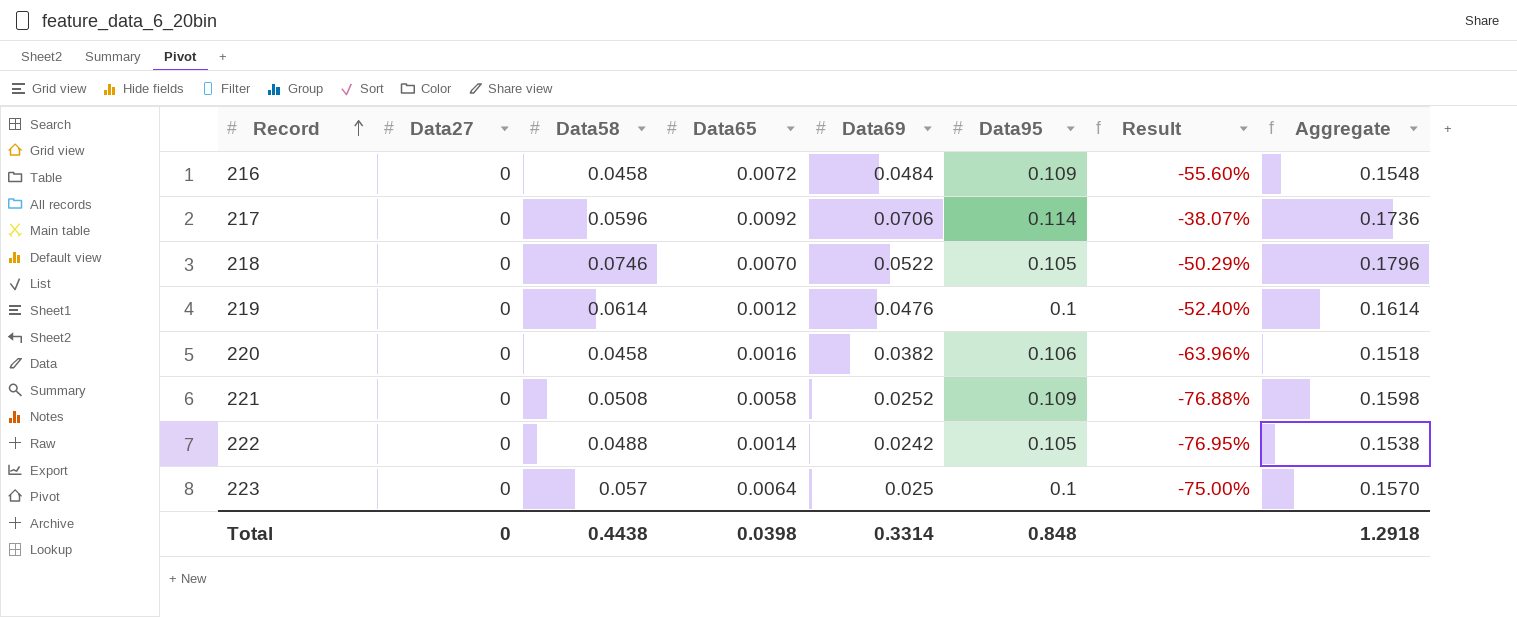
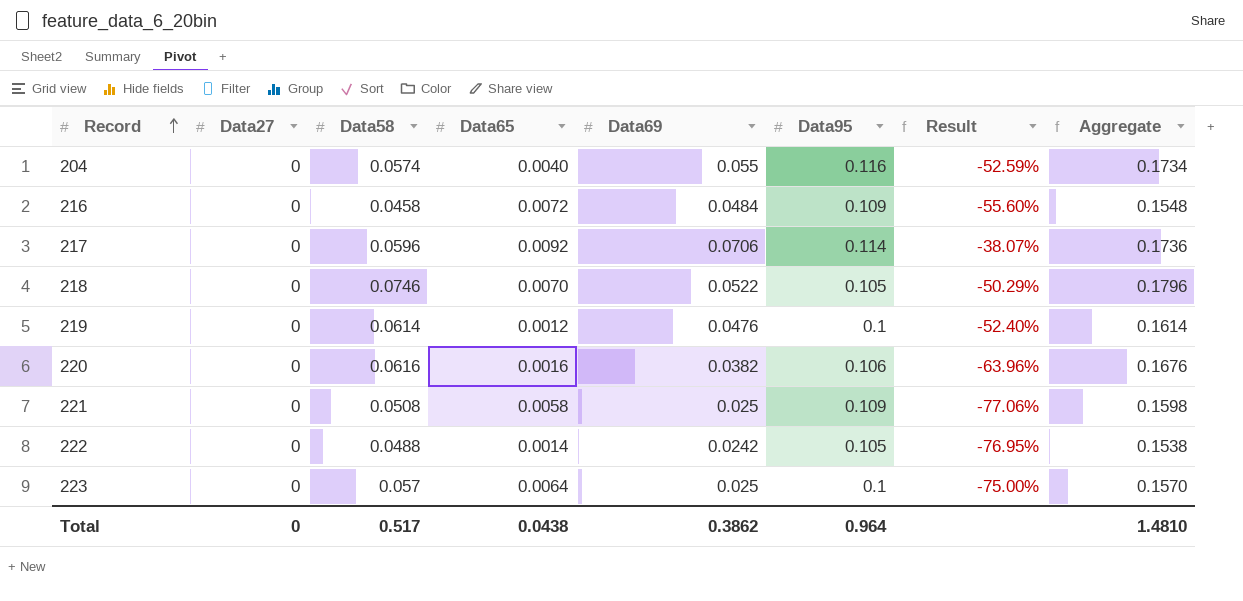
row 204: none -> 0 | 0.0574 | 0.0040 | 0.055 | 0.116 | -52.59% | 0.1734
220 | Data58: 0.0458 -> 0.0616
220 | Aggregate: 0.1518 -> 0.1676
221 | Data69: 0.0252 -> 0.025
221 | Result: -76.88% -> -77.06%
Total | Data58: 0.4438 -> 0.517
Total | Data65: 0.0398 -> 0.0438
Total | Data69: 0.3314 -> 0.3862
Total | Data95: 0.848 -> 0.964
Total | Aggregate: 1.2918 -> 1.4810

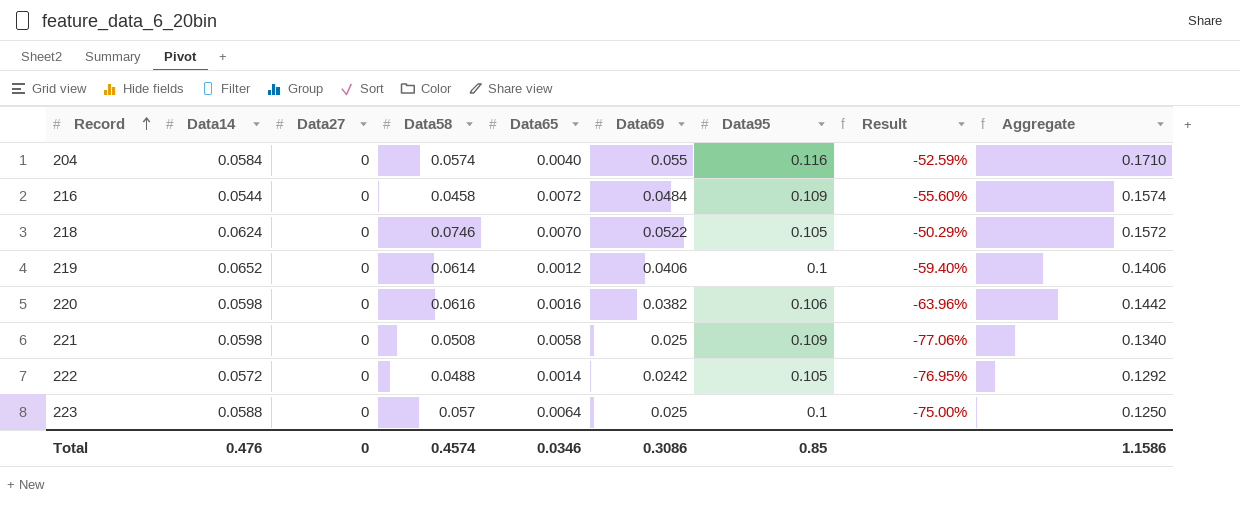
column Data14 | position: none -> 2
column Aggregate | formula: [Data58] + [Data95] -> [Data69] + [Data95]
row 217: 0 | 0.0596 | 0.0092 | 0.0706 | 0.114 | -38.07% | 0.1736 -> none
219 | Data69: 0.0476 -> 0.0406
219 | Result: -52.40% -> -59.40%
Total | Data58: 0.517 -> 0.4574
Total | Data65: 0.0438 -> 0.0346
Total | Data69: 0.3862 -> 0.3086
Total | Data95: 0.964 -> 0.85
Total | Aggregate: 1.4810 -> 1.1586

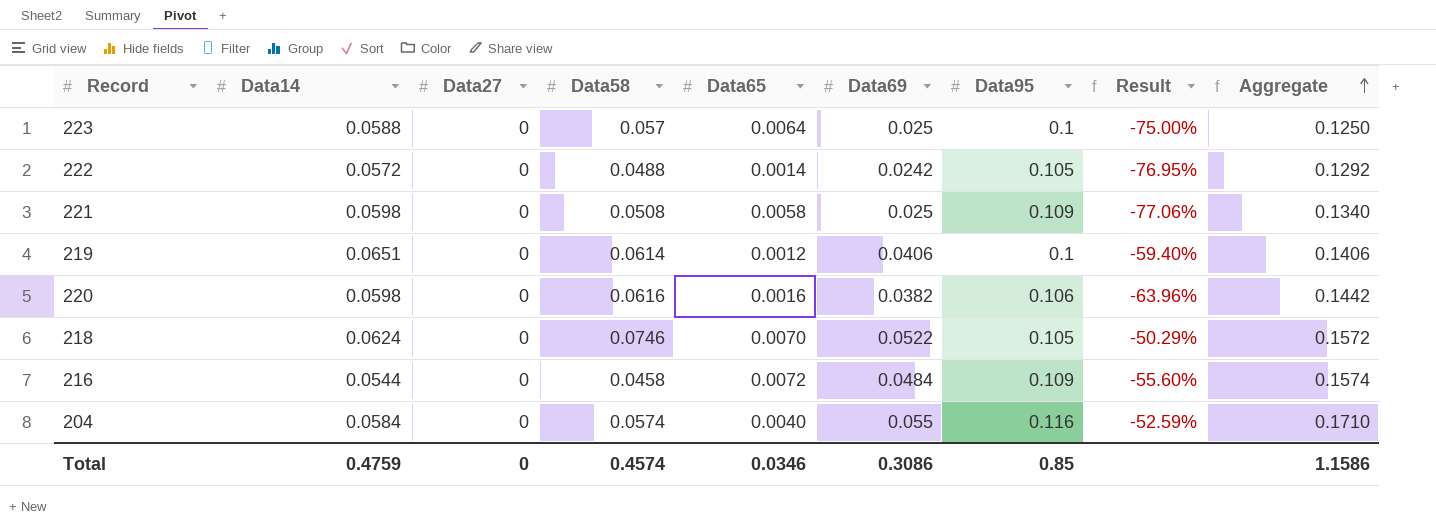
row order: Record ascending -> Aggregate ascending
219 | Data14: 0.0652 -> 0.0651
Total | Data14: 0.476 -> 0.4759

